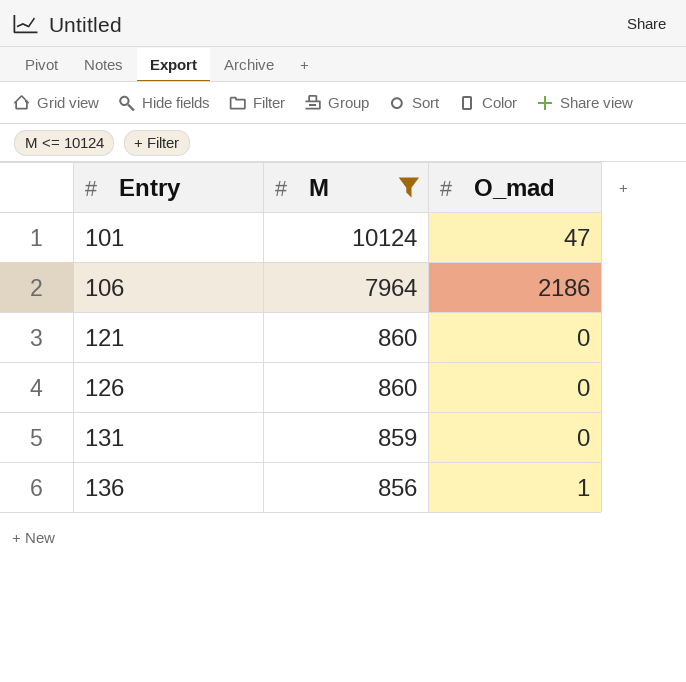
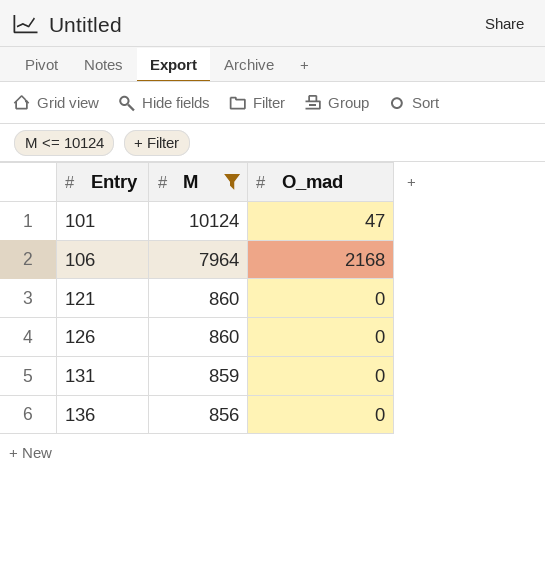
106 | O_mad: 2186 -> 2168
136 | O_mad: 1 -> 0

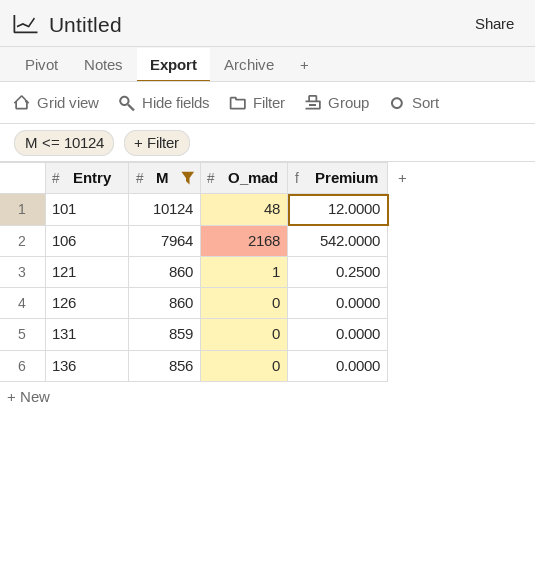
column Premium | formula: none -> [O_mad] * 0.25
101 | O_mad: 47 -> 48
121 | O_mad: 0 -> 1

